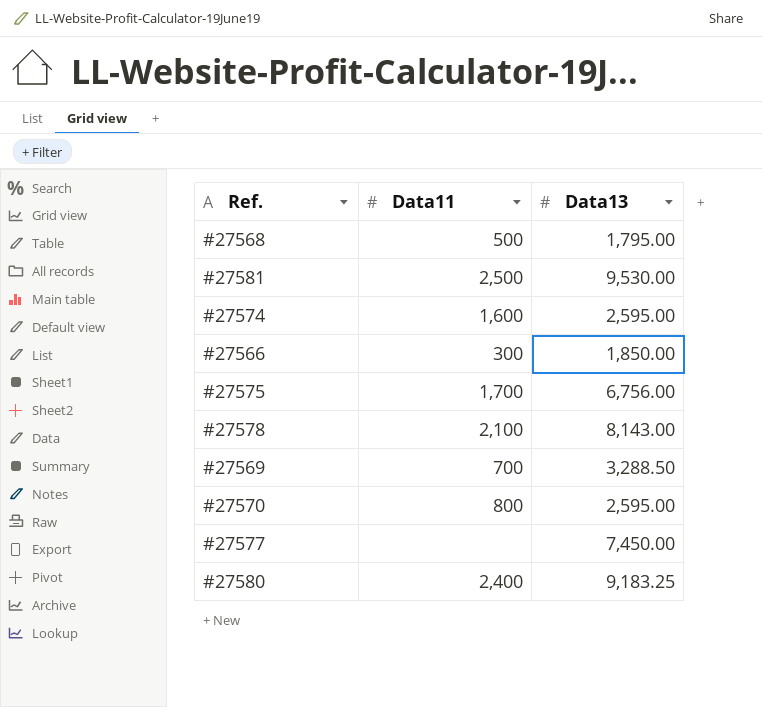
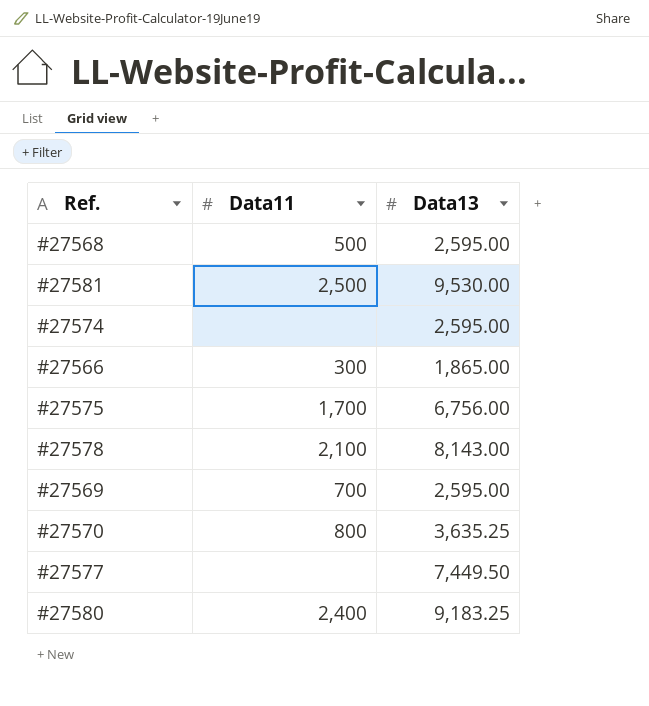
#27568 | Data13: 1,795.00 -> 2,595.00
#27574 | Data11: 1,600 -> none
#27566 | Data13: 1,850.00 -> 1,865.00
#27569 | Data13: 3,288.50 -> 2,595.00
#27570 | Data13: 2,595.00 -> 3,635.25
#27577 | Data13: 7,450.00 -> 7,449.50

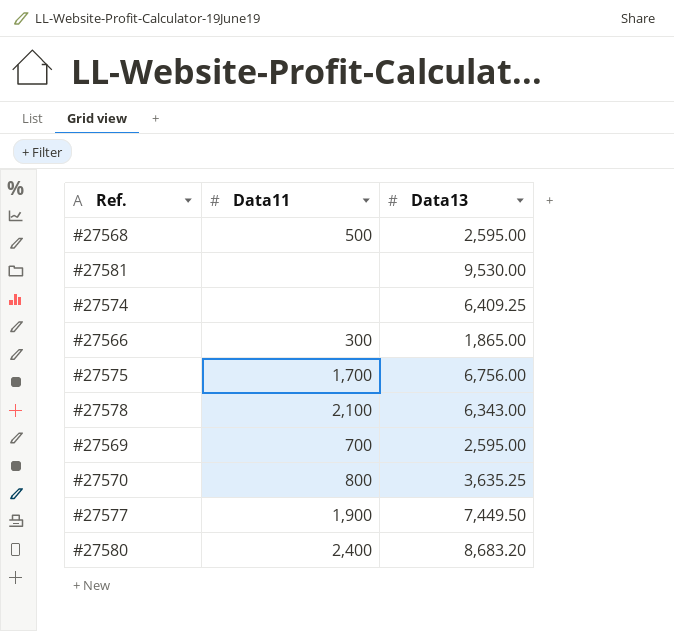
#27581 | Data11: 2,500 -> none
#27574 | Data13: 2,595.00 -> 6,409.25
#27578 | Data13: 8,143.00 -> 6,343.00
#27577 | Data11: none -> 1,900
#27580 | Data13: 9,183.25 -> 8,683.20

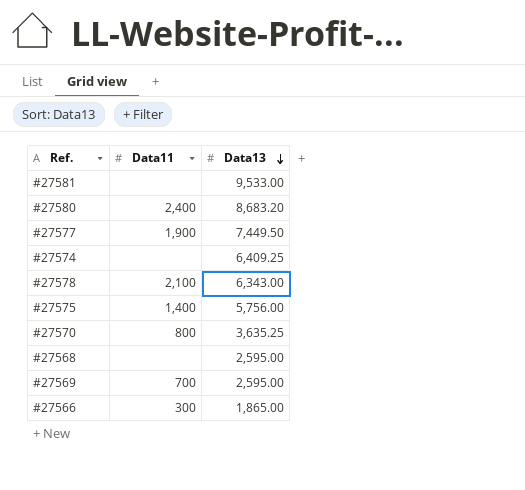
row order: none -> Data13 descending
#27581 | Data13: 9,530.00 -> 9,533.00
#27575 | Data11: 1,700 -> 1,400
#27575 | Data13: 6,756.00 -> 5,756.00
#27568 | Data11: 500 -> none

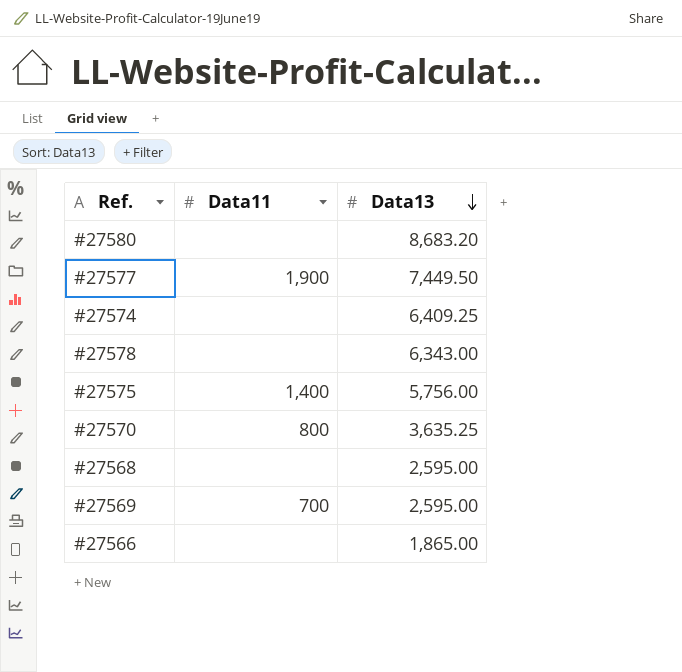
row #27581: none | 9,533.00 -> none
#27580 | Data11: 2,400 -> none
#27578 | Data11: 2,100 -> none
#27566 | Data11: 300 -> none

